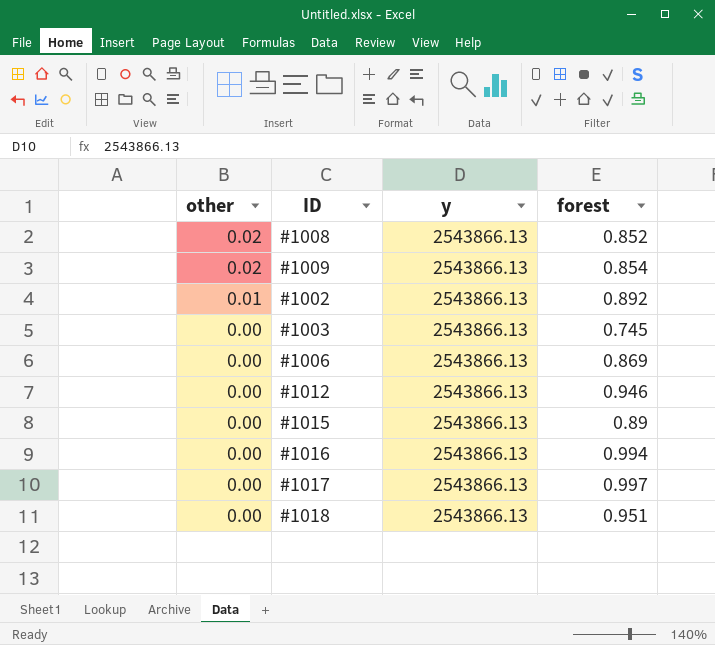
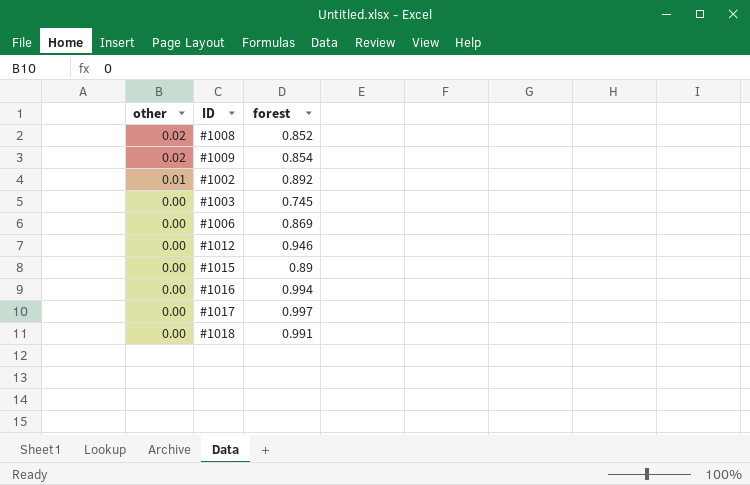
column y | position: 3 -> none
#1018 | forest: 0.951 -> 0.991

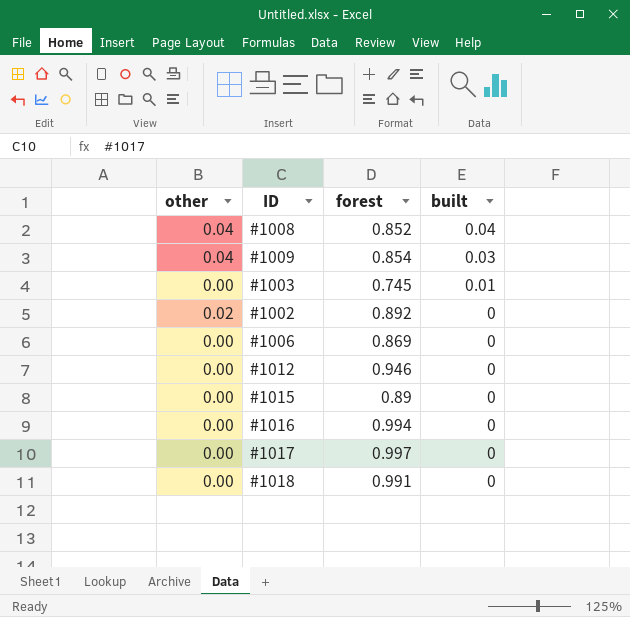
row order: other descending -> built descending
column built | position: none -> 4
#1008 | other: 0.02 -> 0.04
#1009 | other: 0.02 -> 0.04
#1002 | other: 0.01 -> 0.02

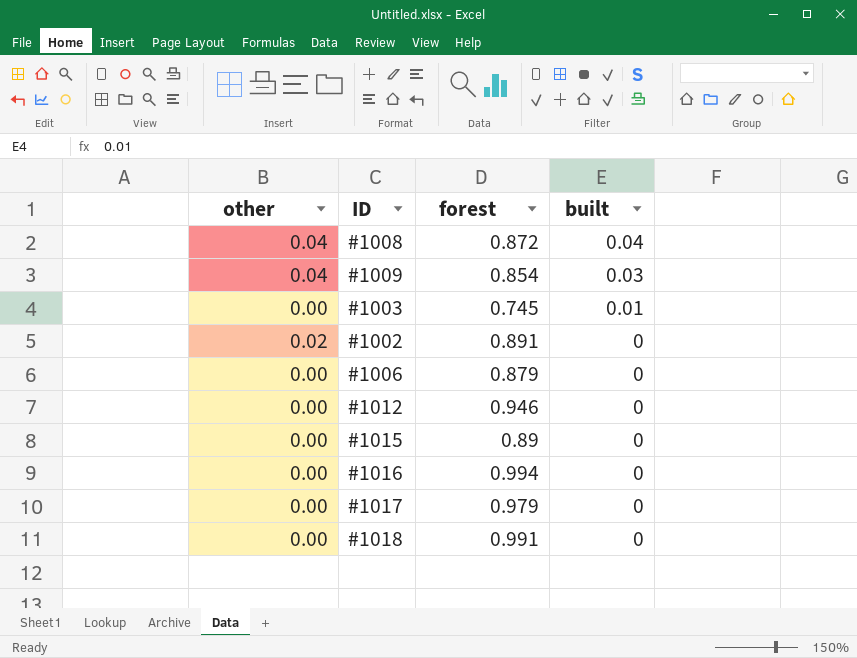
#1008 | forest: 0.852 -> 0.872
#1002 | forest: 0.892 -> 0.891
#1006 | forest: 0.869 -> 0.879
#1017 | forest: 0.997 -> 0.979

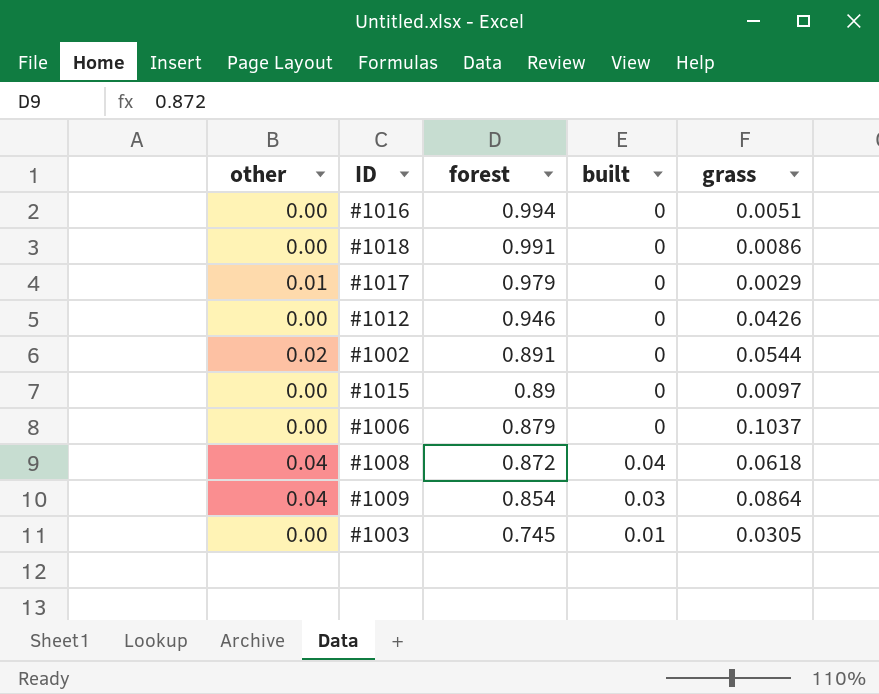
row order: built descending -> forest descending
column grass | position: none -> 5
#1017 | other: 0.00 -> 0.01

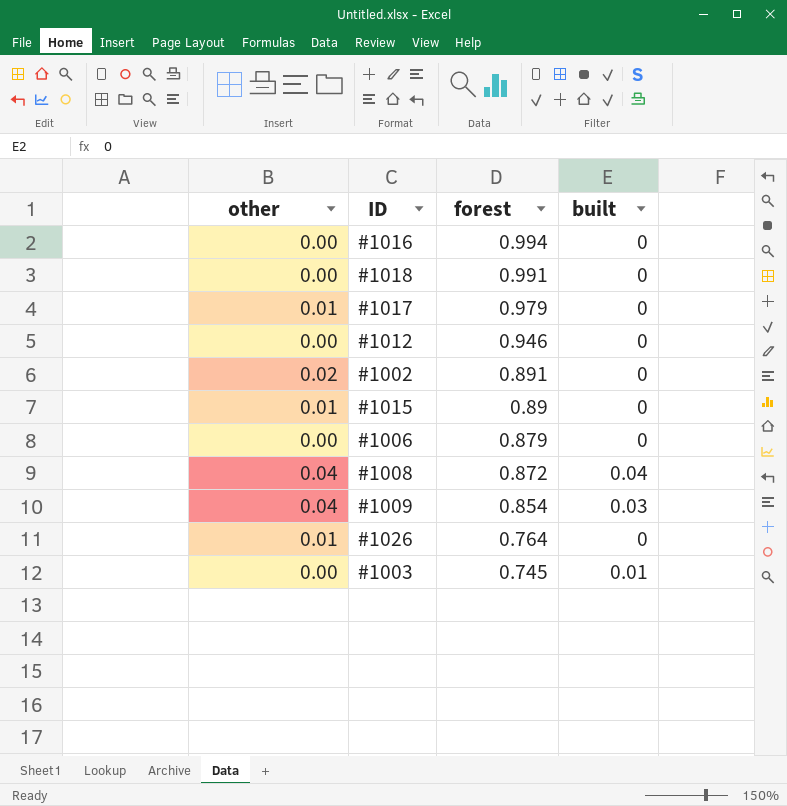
column grass | position: 5 -> none
#1015 | other: 0.00 -> 0.01
row #1026: none -> 0.01 | 0.764 | 0

